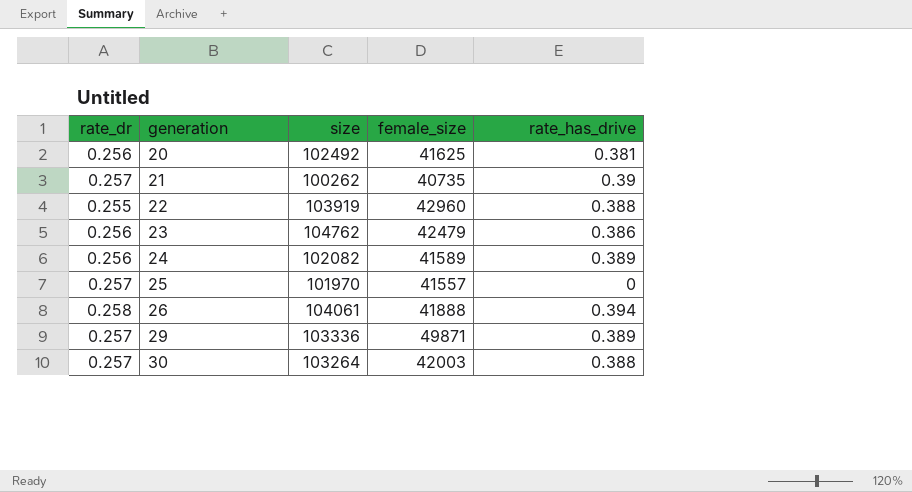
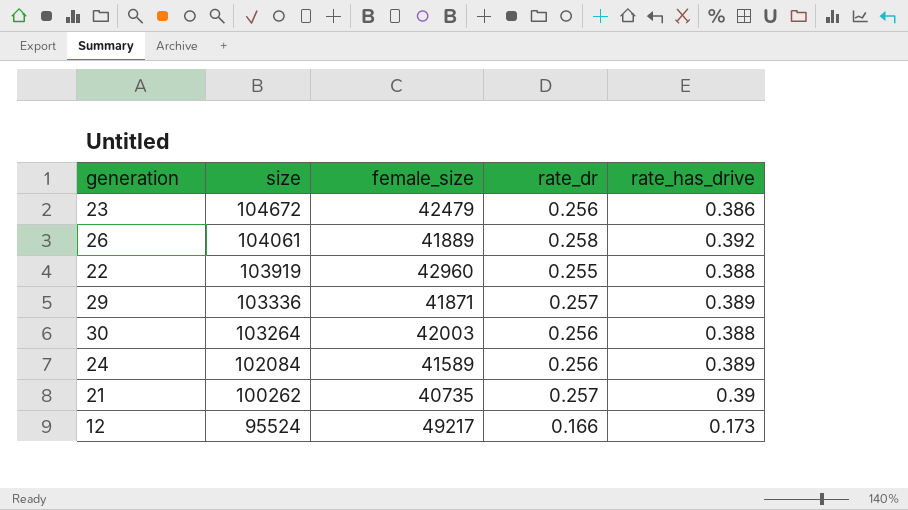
row order: generation ascending -> size descending
column rate_dr | position: 1 -> 4
row 20: 0.256 | 102492 | 41625 | 0.381 -> none
row 25: 0.257 | 101970 | 41557 | 0 -> none
23 | size: 104762 -> 104672
26 | female_size: 41888 -> 41889
26 | rate_has_drive: 0.394 -> 0.392
29 | female_size: 49871 -> 41871
30 | rate_dr: 0.257 -> 0.256
24 | size: 102082 -> 102084
row 12: none -> 95524 | 49217 | 0.166 | 0.173

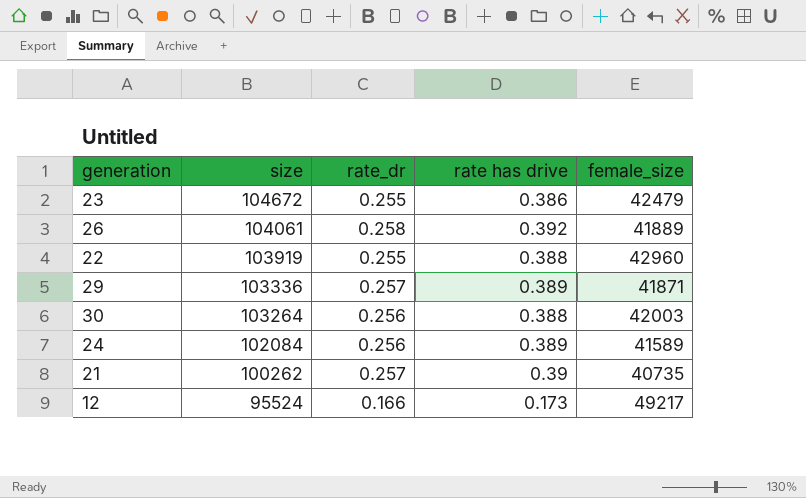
column name: rate_has_drive -> rate has drive
column female_size | position: 3 -> 5
23 | rate_dr: 0.256 -> 0.255

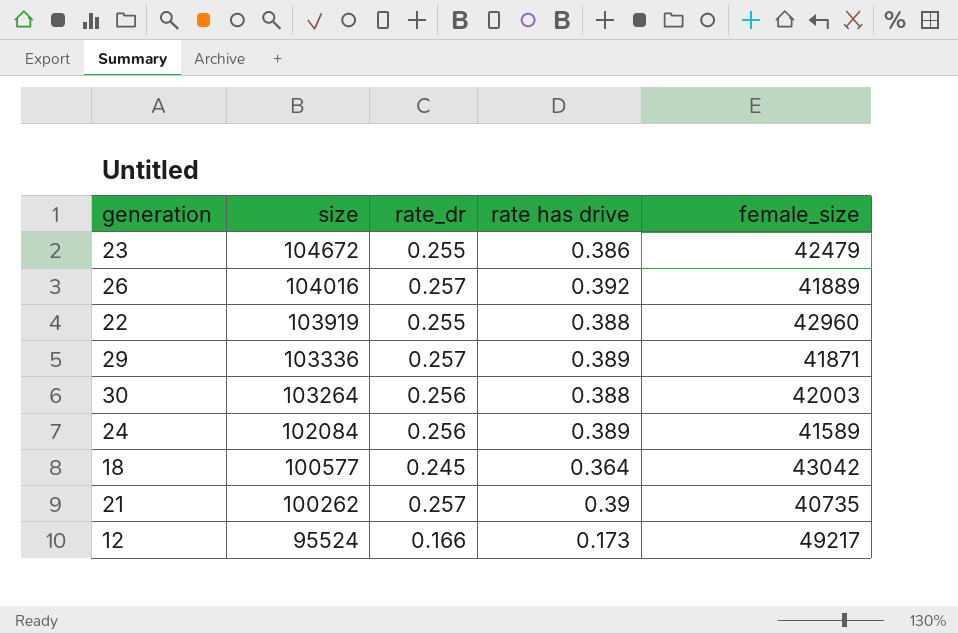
26 | size: 104061 -> 104016
26 | rate_dr: 0.258 -> 0.257
row 18: none -> 100577 | 0.245 | 0.364 | 43042

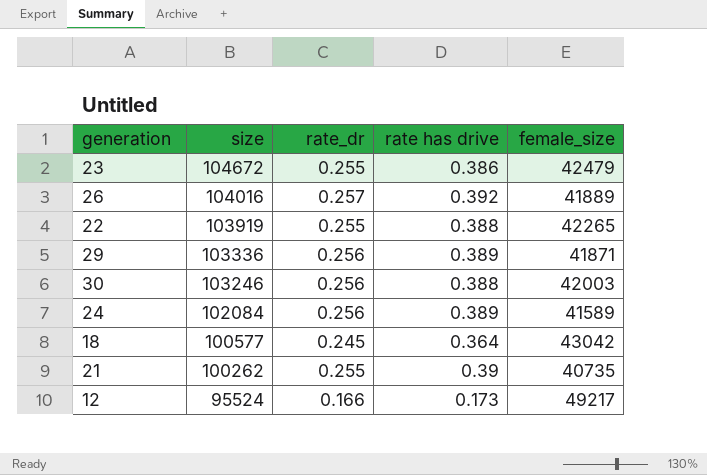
22 | female_size: 42960 -> 42265
29 | rate_dr: 0.257 -> 0.256
30 | size: 103264 -> 103246
21 | rate_dr: 0.257 -> 0.255

